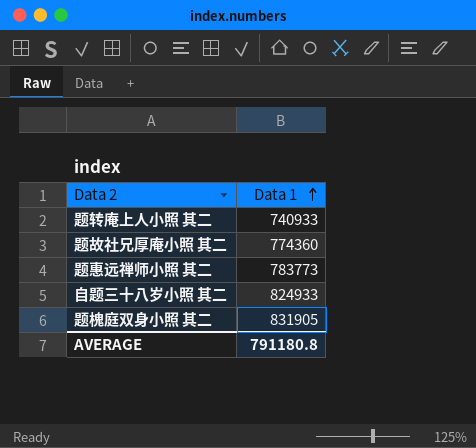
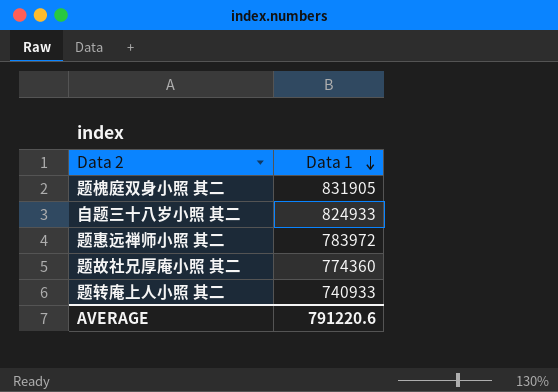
row order: Data 1 ascending -> Data 1 descending
题惠远禅师小照 其二 | Data 1: 783773 -> 783972
AVERAGE | Data 1: 791180.8 -> 791220.6

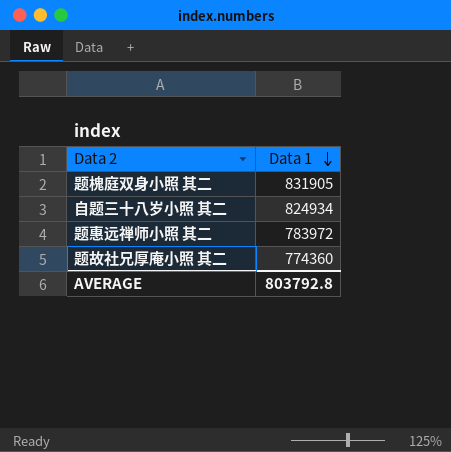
row 题转庵上人小照 其二: 740933 -> none
自题三十八岁小照 其二 | Data 1: 824933 -> 824934
AVERAGE | Data 1: 791220.6 -> 803792.8

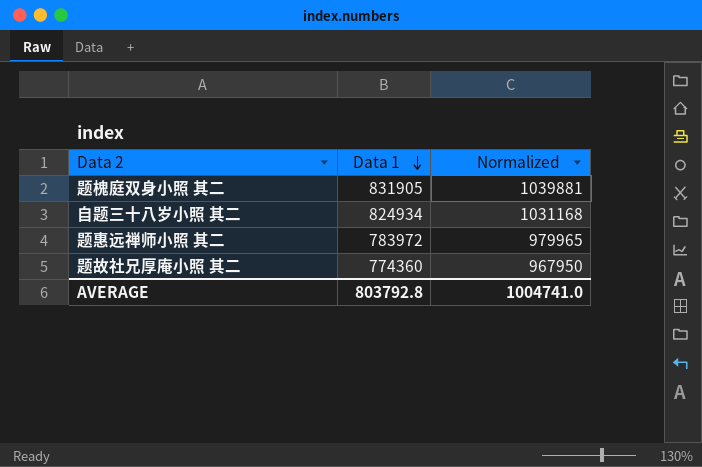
column Normalized | formula: none -> [Data 1] * 1.25

